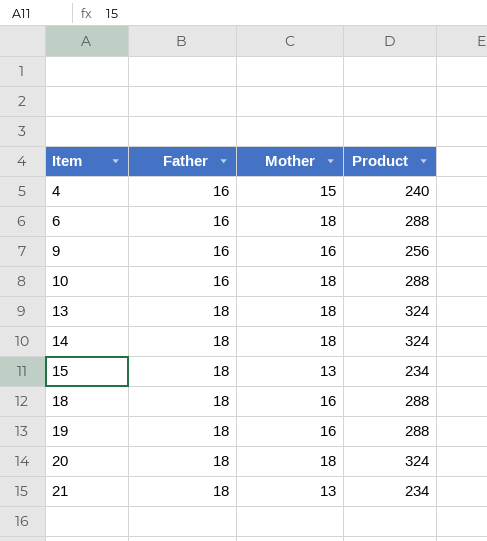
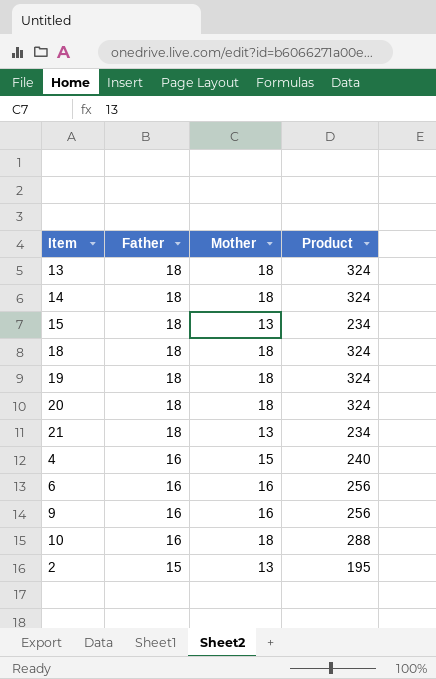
row order: Item ascending -> Father descending
18 | Mother: 16 -> 18
18 | Product: 288 -> 324
19 | Mother: 16 -> 18
19 | Product: 288 -> 324
6 | Mother: 18 -> 16
6 | Product: 288 -> 256
row 2: none -> 15 | 13 | 195

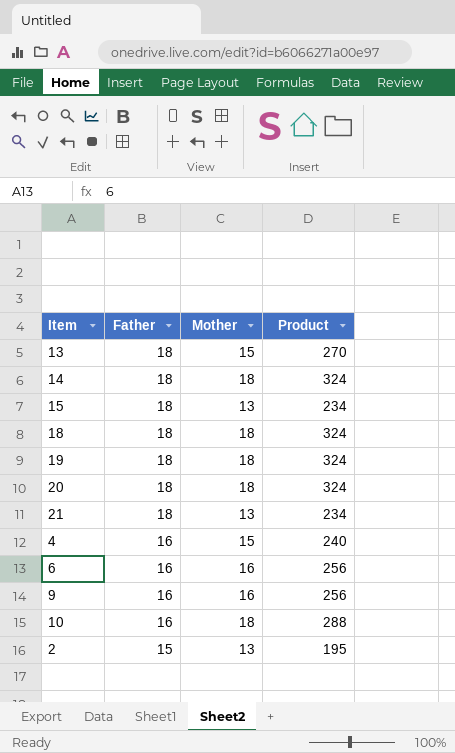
13 | Mother: 18 -> 15
13 | Product: 324 -> 270

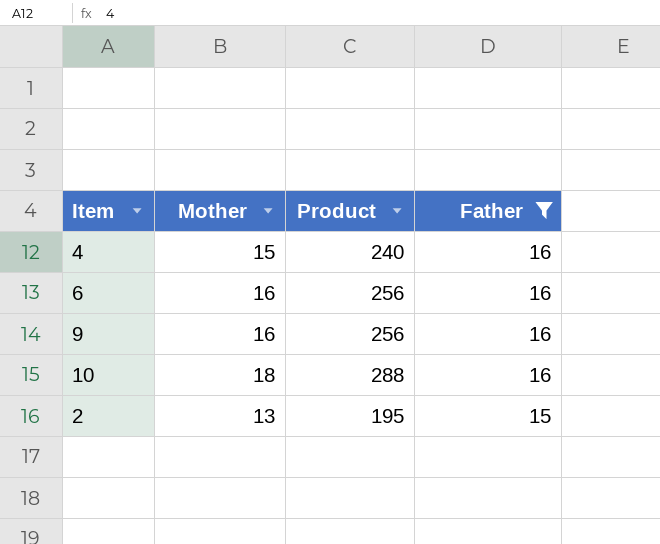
filter: none -> Father != 18
column Father | position: 2 -> 4

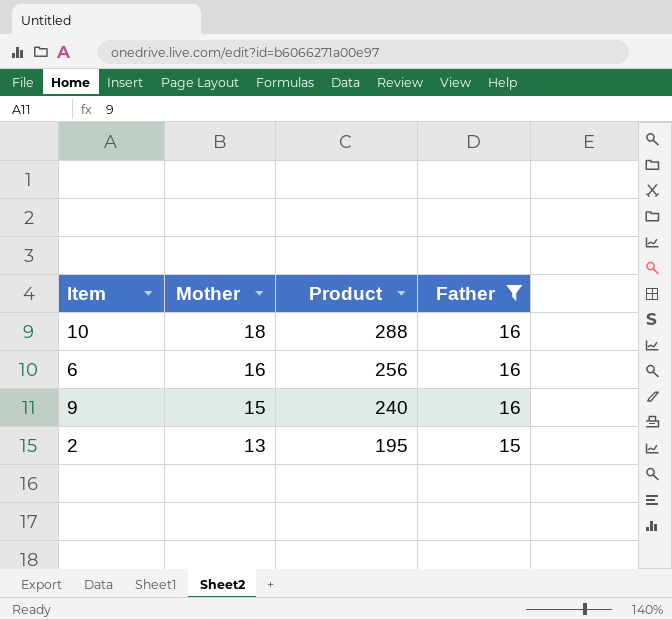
row order: Father descending -> Mother descending
row 4: 15 | 240 | 16 -> none
9 | Mother: 16 -> 15
9 | Product: 256 -> 240

